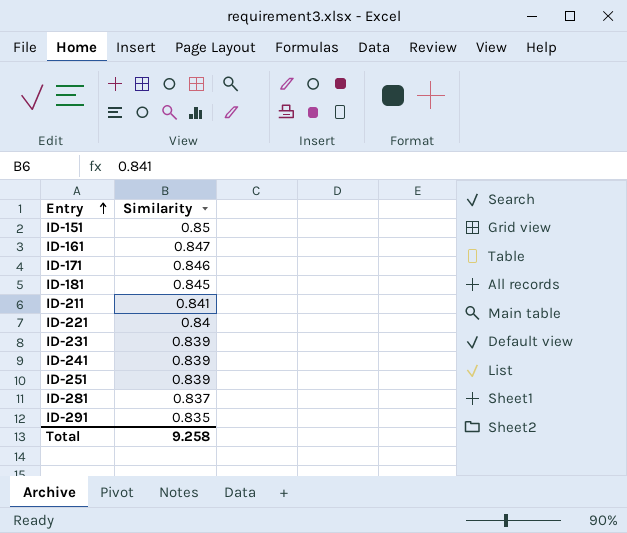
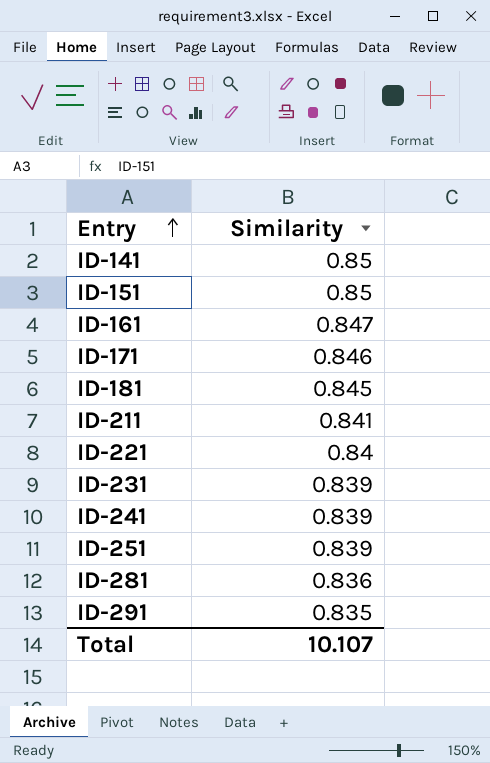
row ID-141: none -> 0.85
ID-281 | Similarity: 0.837 -> 0.836
Total | Similarity: 9.258 -> 10.107

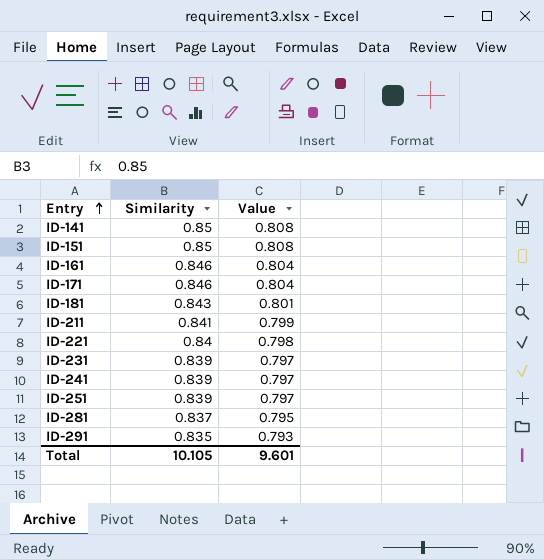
column Value | formula: none -> [Similarity] * 0.95
ID-161 | Similarity: 0.847 -> 0.846
ID-181 | Similarity: 0.845 -> 0.843
ID-281 | Similarity: 0.836 -> 0.837
Total | Similarity: 10.107 -> 10.105

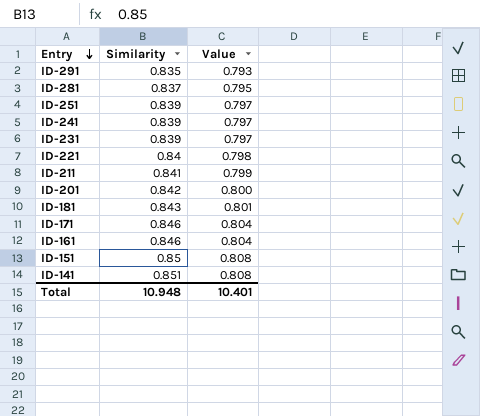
row order: Entry ascending -> Entry descending
row ID-201: none -> 0.842 | 0.800
ID-141 | Similarity: 0.85 -> 0.851
Total | Similarity: 10.105 -> 10.948
Total | Value: 9.601 -> 10.401

